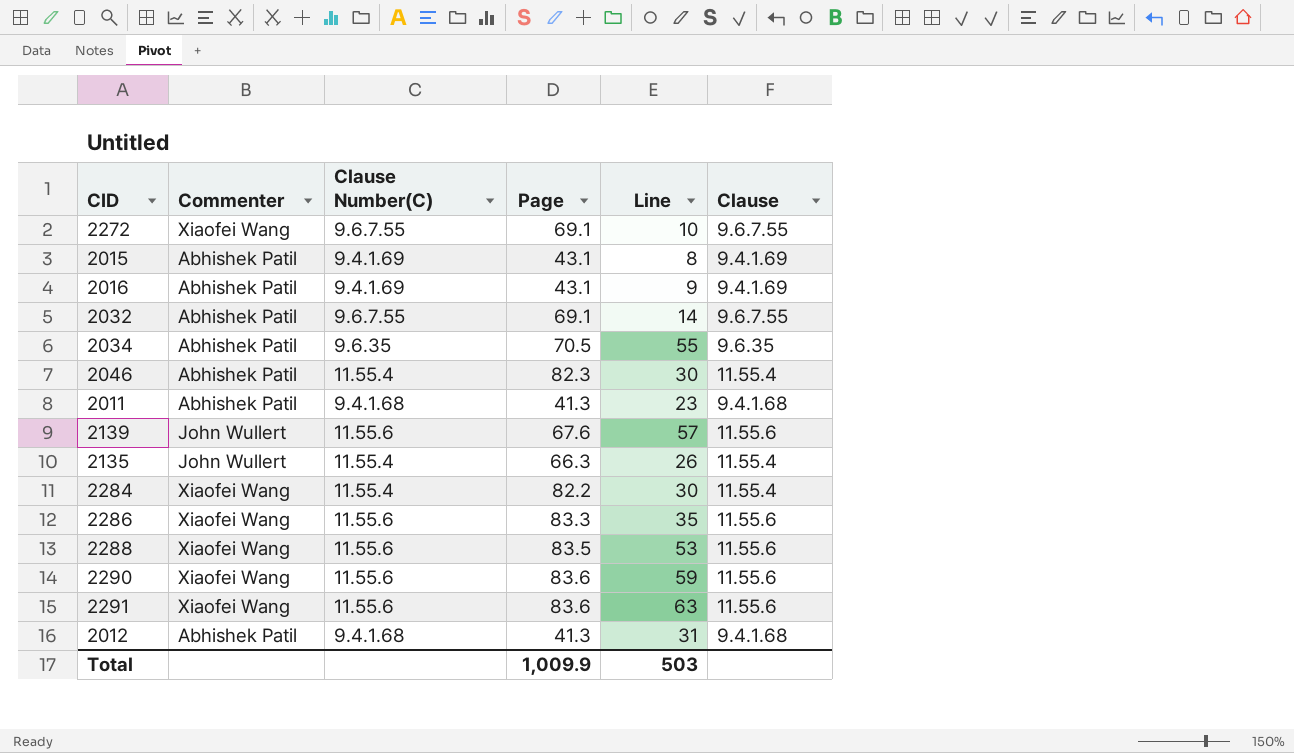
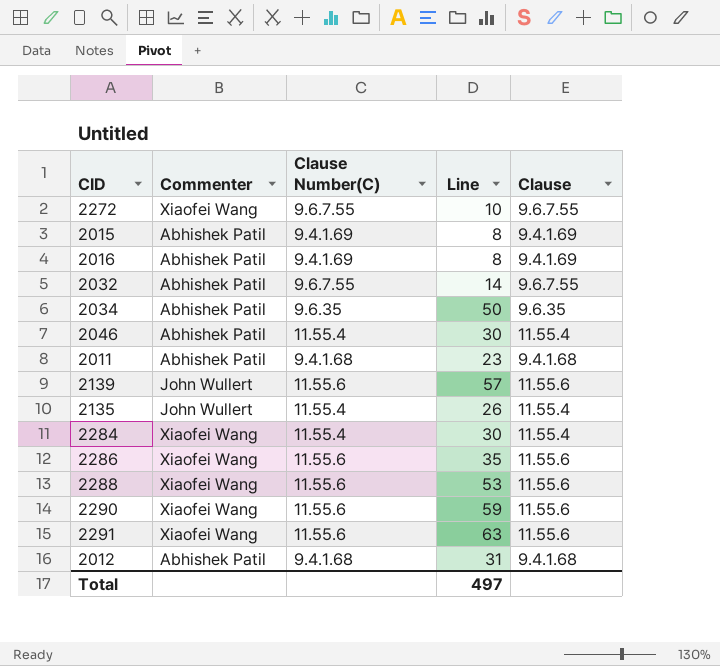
column Page | position: 4 -> none
2016 | Line: 9 -> 8
2034 | Line: 55 -> 50
Total | Line: 503 -> 497

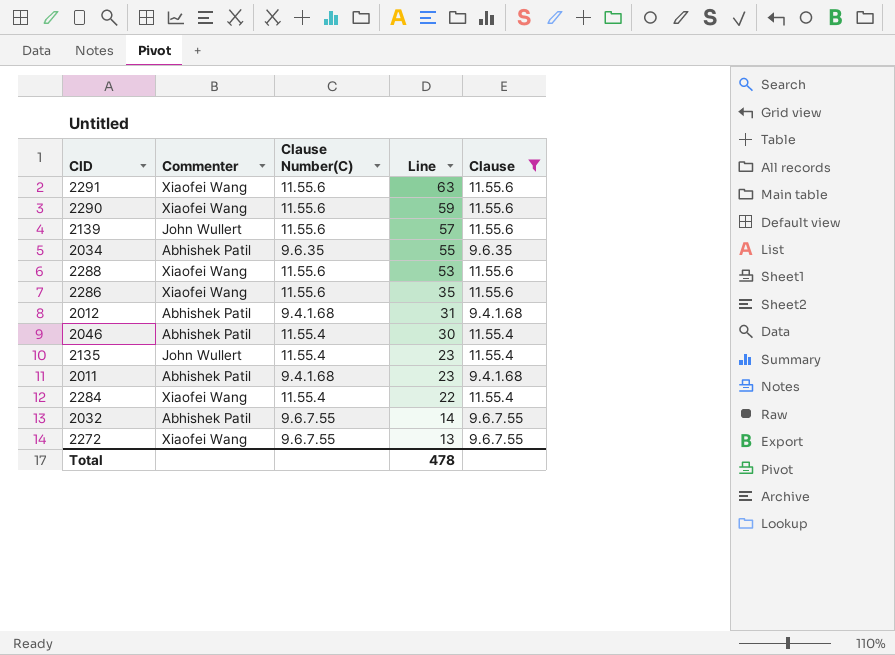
filter: none -> Clause != 9.4.1.69
row order: none -> Line descending
2034 | Line: 50 -> 55
2135 | Line: 26 -> 23
2284 | Line: 30 -> 22
2272 | Line: 10 -> 13
Total | Line: 497 -> 478

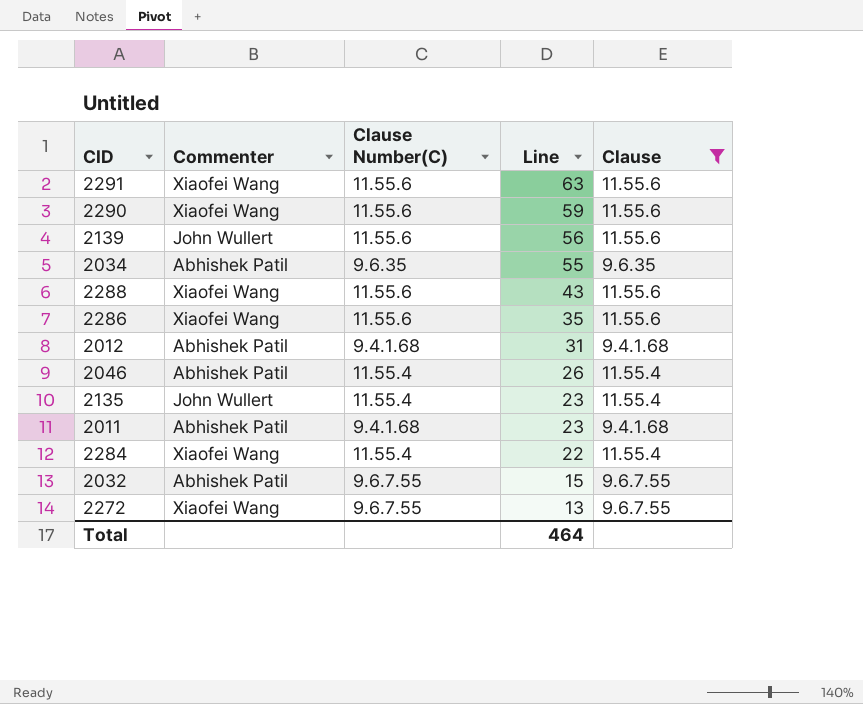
2139 | Line: 57 -> 56
2288 | Line: 53 -> 43
2046 | Line: 30 -> 26
2032 | Line: 14 -> 15
Total | Line: 478 -> 464

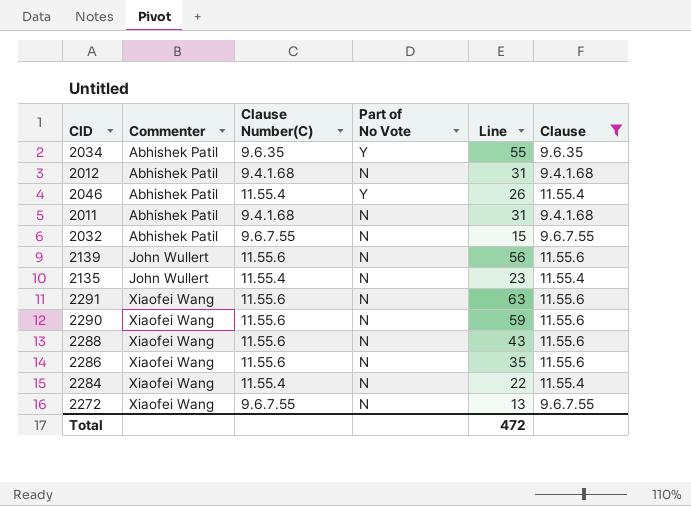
row order: Line descending -> Commenter ascending
column Part of No Vote | position: none -> 4
2011 | Line: 23 -> 31
Total | Line: 464 -> 472

